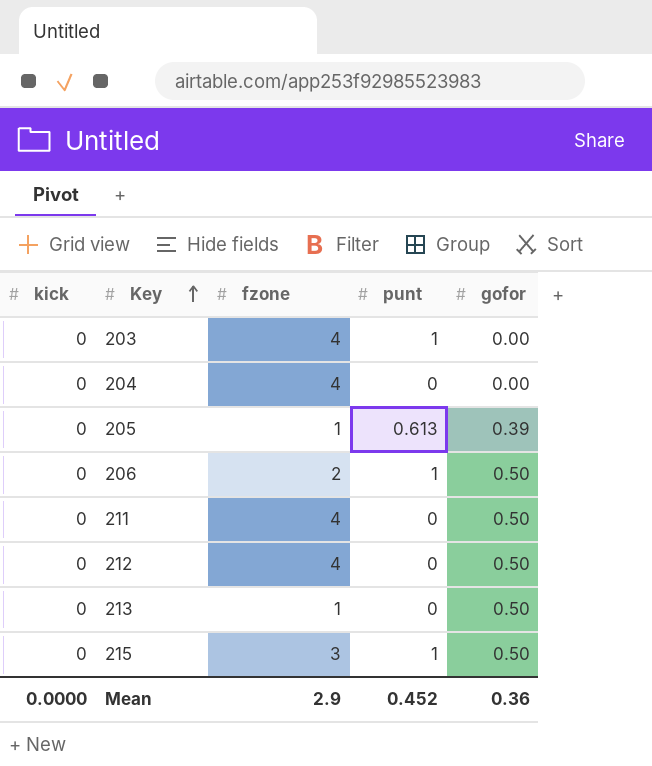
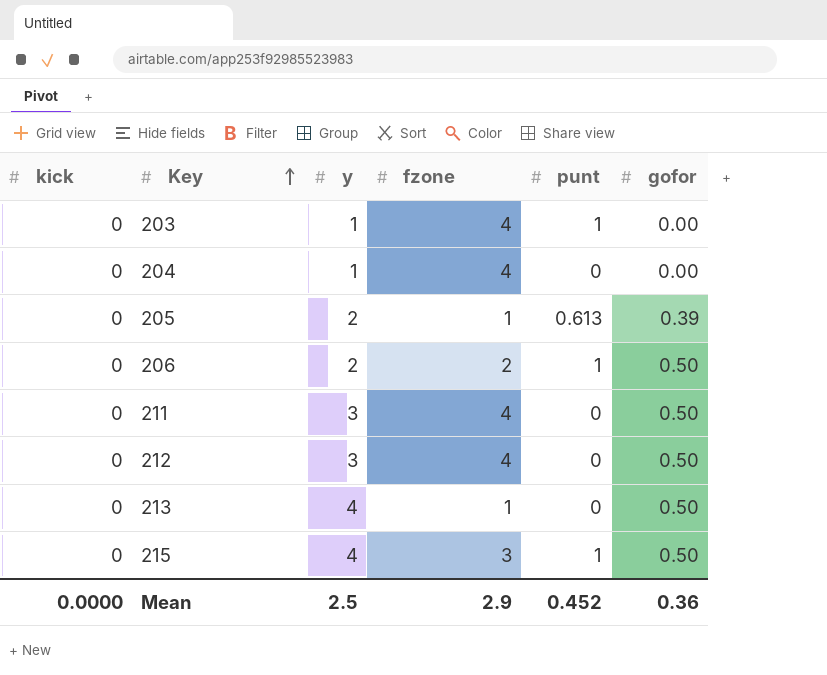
column y | position: none -> 3

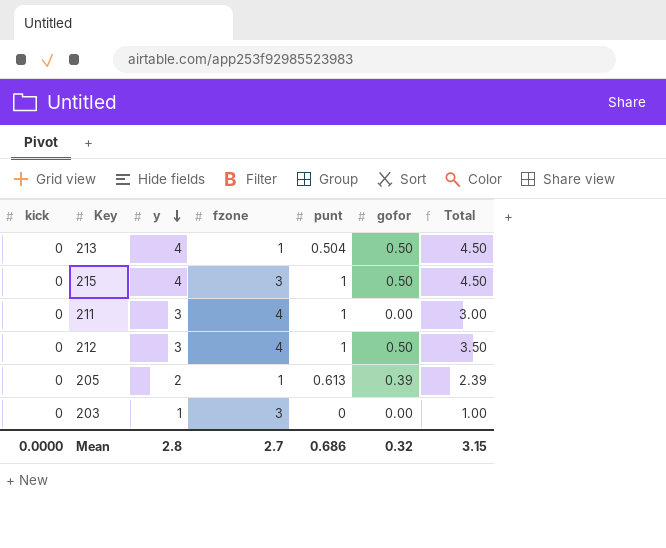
row order: Key ascending -> y descending
column Total | formula: none -> [y] + [gofor]
row 204: 0 | 1 | 4 | 0 | 0.00 -> none
row 206: 0 | 2 | 2 | 1 | 0.50 -> none
213 | punt: 0 -> 0.504
211 | punt: 0 -> 1
211 | gofor: 0.50 -> 0.00
212 | punt: 0 -> 1
203 | fzone: 4 -> 3
203 | punt: 1 -> 0
Mean | y: 2.5 -> 2.8
Mean | fzone: 2.9 -> 2.7
Mean | punt: 0.452 -> 0.686
Mean | gofor: 0.36 -> 0.32

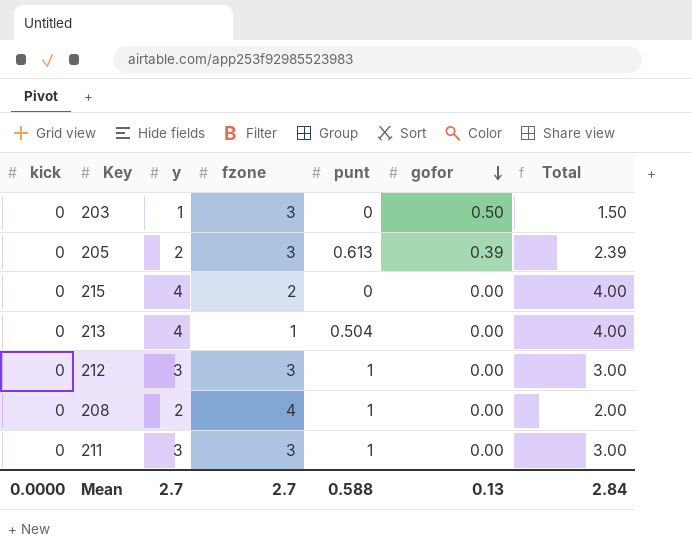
row order: y descending -> gofor descending
203 | gofor: 0.00 -> 0.50
203 | Total: 1.00 -> 1.50
205 | fzone: 1 -> 3
215 | fzone: 3 -> 2
215 | punt: 1 -> 0
215 | gofor: 0.50 -> 0.00
215 | Total: 4.50 -> 4.00
213 | gofor: 0.50 -> 0.00
213 | Total: 4.50 -> 4.00
212 | fzone: 4 -> 3
212 | gofor: 0.50 -> 0.00
212 | Total: 3.50 -> 3.00
row 208: none -> 0 | 2 | 4 | 1 | 0.00 | 2.00
211 | fzone: 4 -> 3
Mean | y: 2.8 -> 2.7
Mean | punt: 0.686 -> 0.588
Mean | gofor: 0.32 -> 0.13
Mean | Total: 3.15 -> 2.84

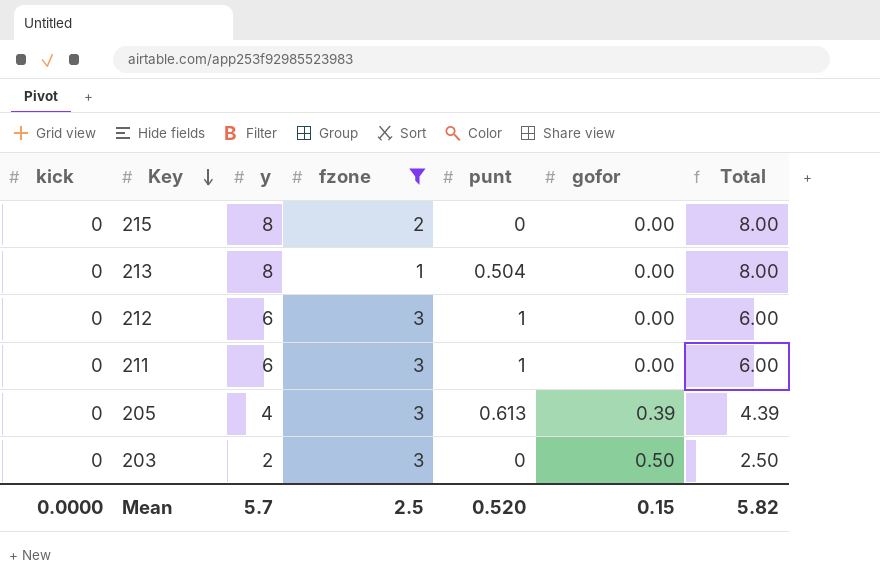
filter: none -> fzone != 4
row order: gofor descending -> Key descending
215 | y: 4 -> 8
215 | Total: 4.00 -> 8.00
213 | y: 4 -> 8
213 | Total: 4.00 -> 8.00
212 | y: 3 -> 6
212 | Total: 3.00 -> 6.00
211 | y: 3 -> 6
211 | Total: 3.00 -> 6.00
205 | y: 2 -> 4
205 | Total: 2.39 -> 4.39
203 | y: 1 -> 2
203 | Total: 1.50 -> 2.50
Mean | y: 2.7 -> 5.7
Mean | fzone: 2.7 -> 2.5
Mean | punt: 0.588 -> 0.520
Mean | gofor: 0.13 -> 0.15
Mean | Total: 2.84 -> 5.82

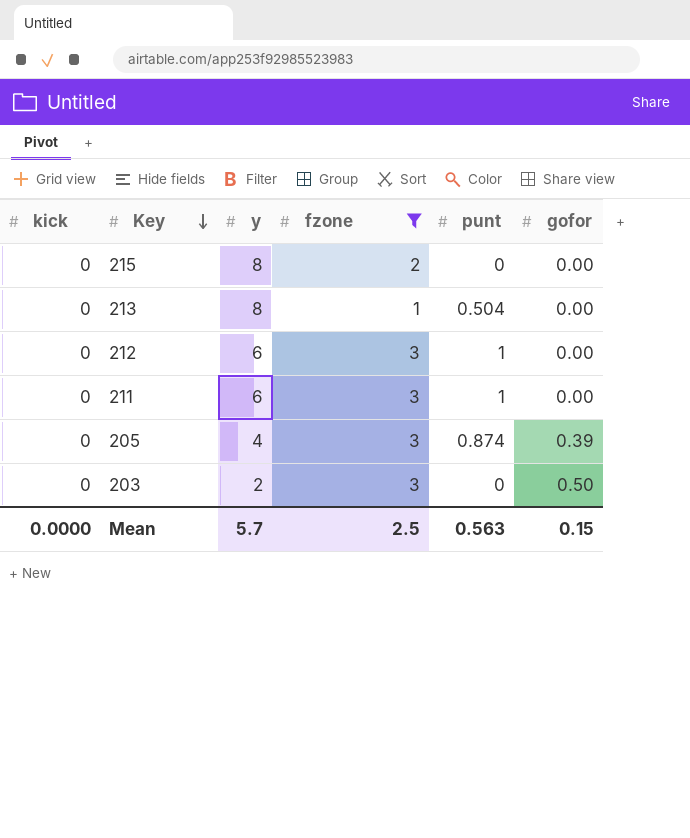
column Total | formula: [y] + [gofor] -> none
205 | punt: 0.613 -> 0.874
Mean | punt: 0.520 -> 0.563

